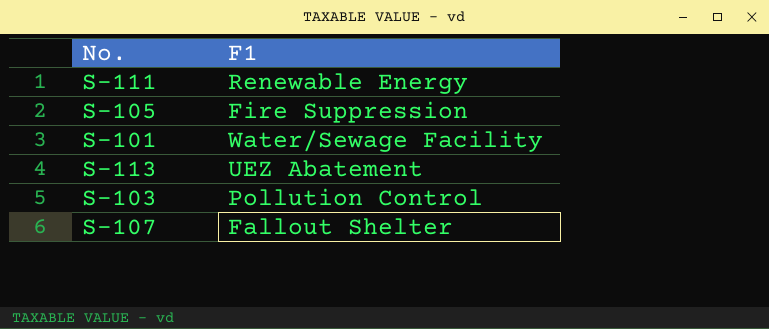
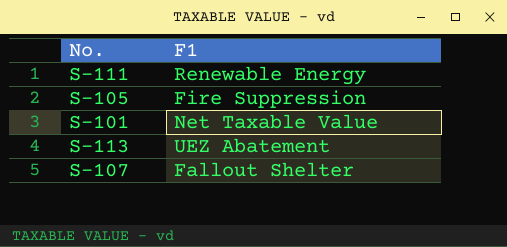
row S-103: Pollution Control -> none
S-101 | F1: Water/Sewage Facility -> Net Taxable Value

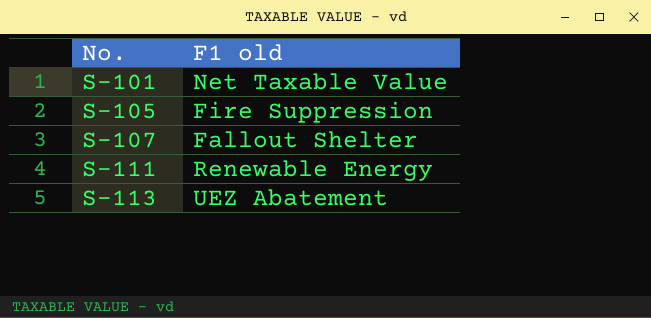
row order: none -> No. ascending
column name: F1 -> F1 old

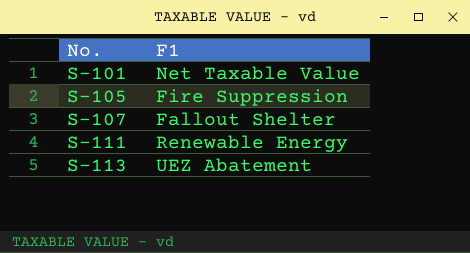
column name: F1 old -> F1

